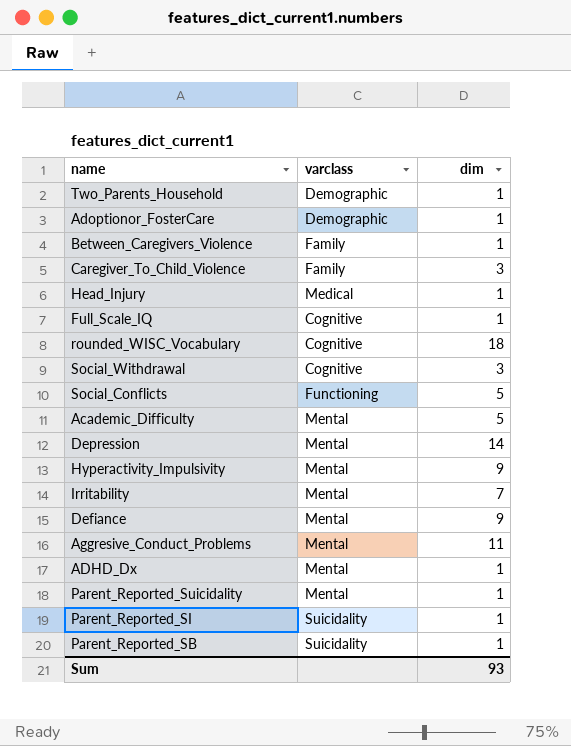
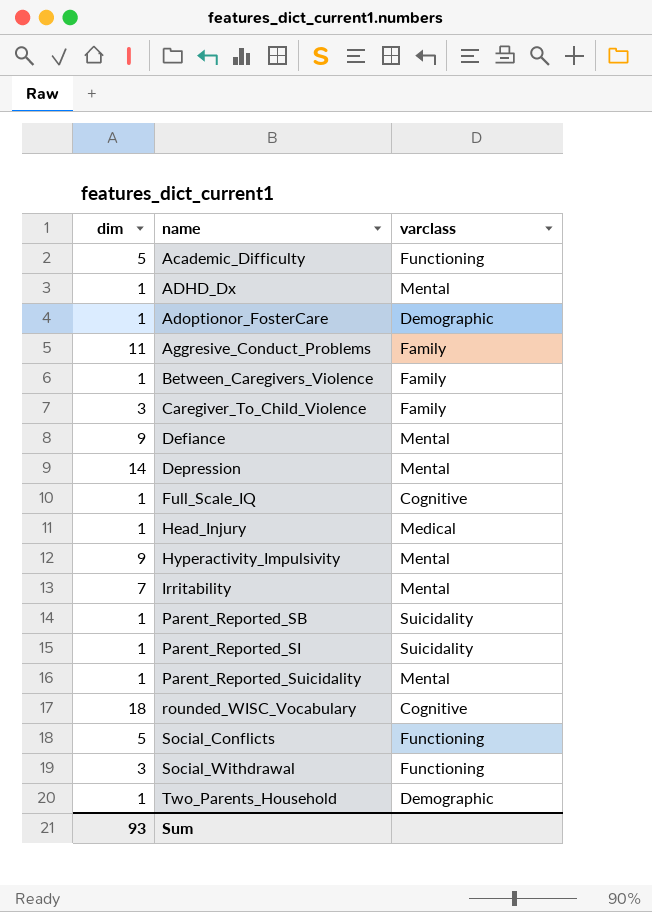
row order: none -> name ascending
column dim | position: 3 -> 1
Academic_Difficulty | varclass: Mental -> Functioning
Aggresive_Conduct_Problems | varclass: Mental -> Family
Social_Withdrawal | varclass: Cognitive -> Functioning

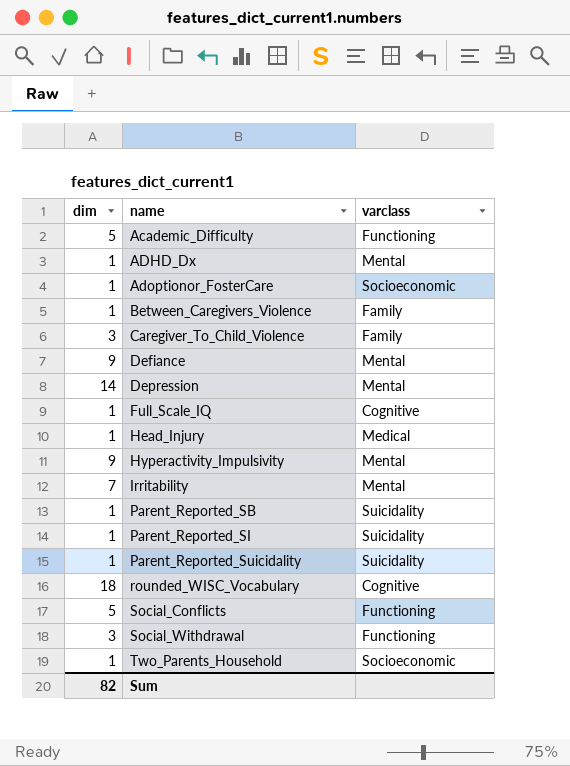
row Aggresive_Conduct_Problems: 11 | Family -> none
Adoptionor_FosterCare | varclass: Demographic -> Socioeconomic
Parent_Reported_Suicidality | varclass: Mental -> Suicidality
Two_Parents_Household | varclass: Demographic -> Socioeconomic
Sum | dim: 93 -> 82

